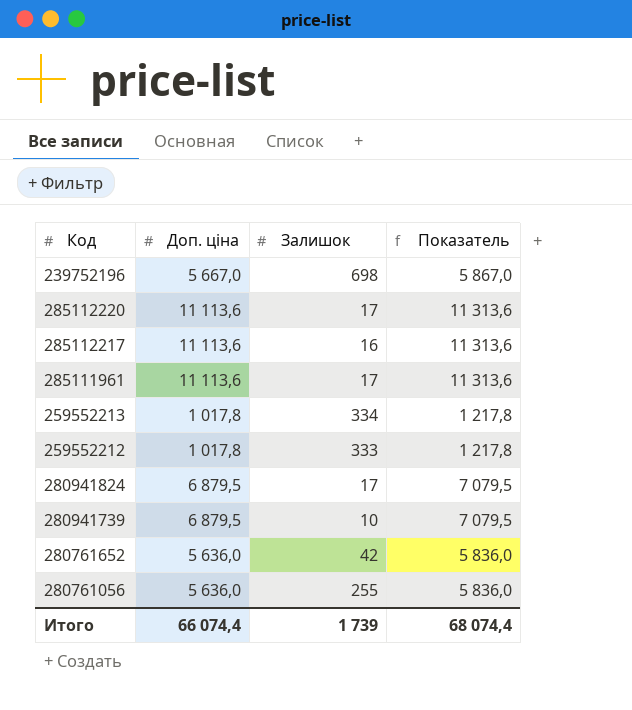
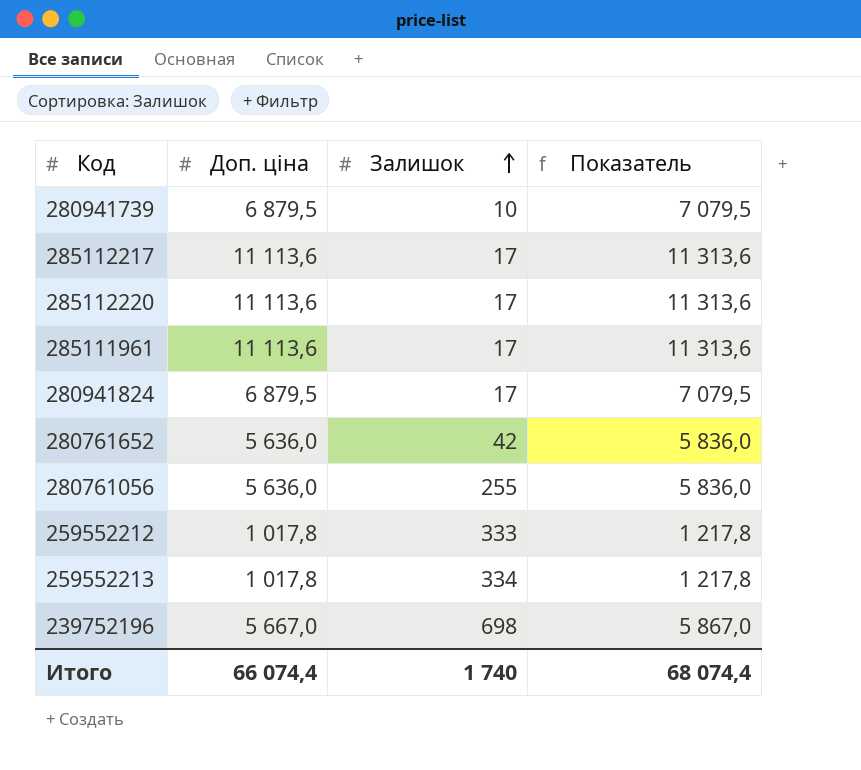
row order: none -> Залишок ascending
285112217 | Залишок: 16 -> 17
Итого | Залишок: 1 739 -> 1 740

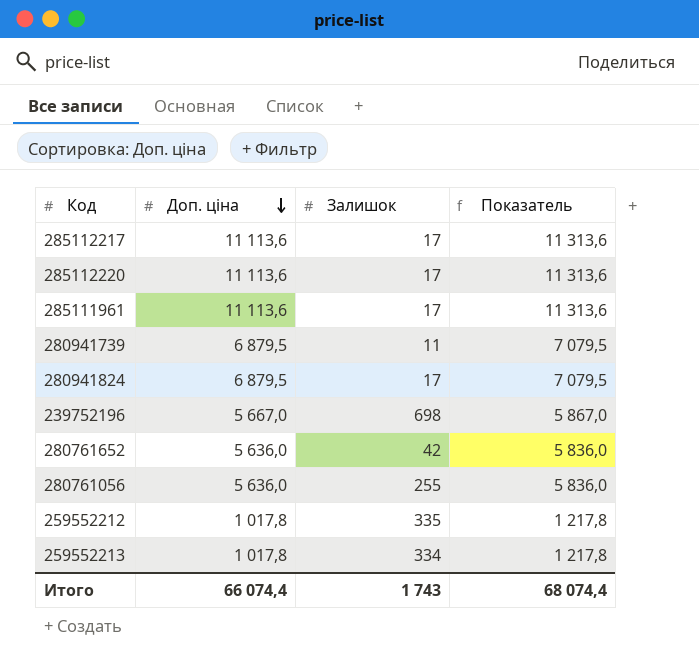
row order: Залишок ascending -> Доп. ціна descending
280941739 | Залишок: 10 -> 11
259552212 | Залишок: 333 -> 335
Итого | Залишок: 1 740 -> 1 743

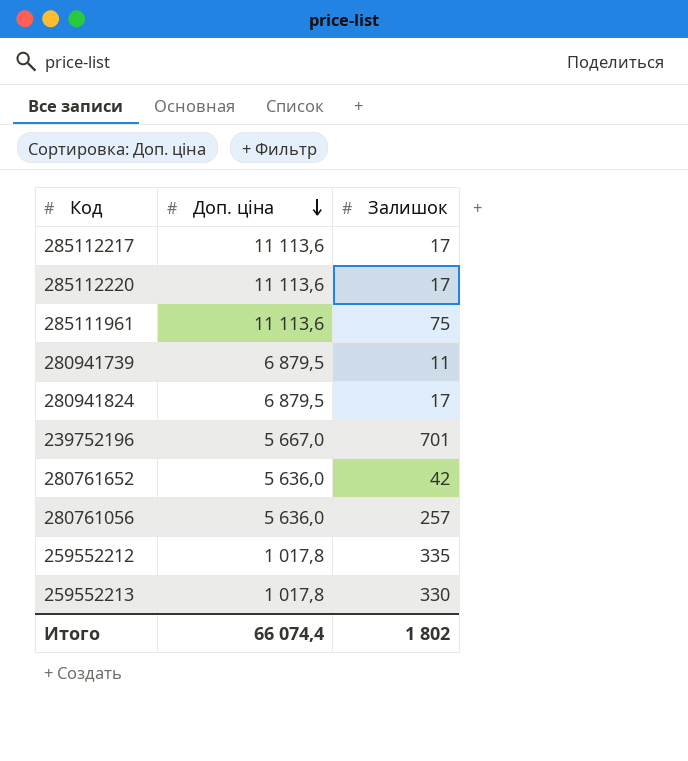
column Показатель | formula: [Доп. ціна] + 200 -> none
285111961 | Залишок: 17 -> 75
239752196 | Залишок: 698 -> 701
280761056 | Залишок: 255 -> 257
259552213 | Залишок: 334 -> 330
Итого | Залишок: 1 743 -> 1 802

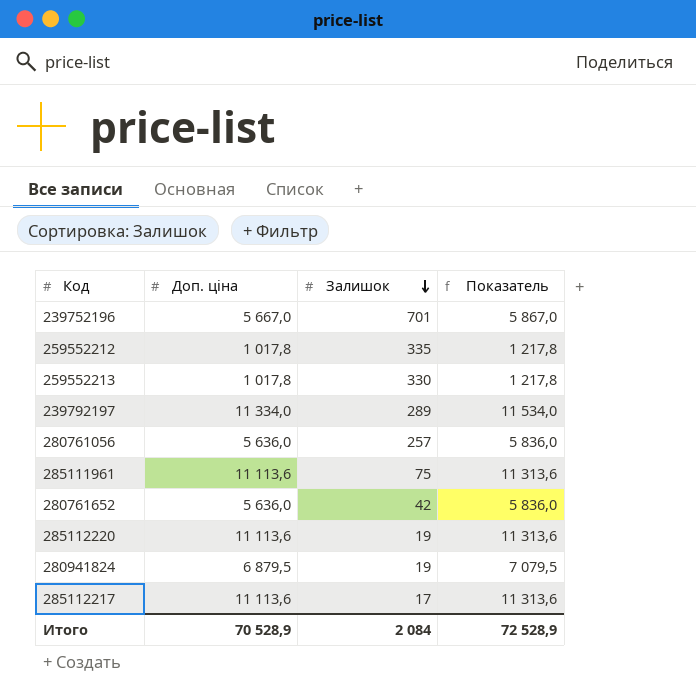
row order: Доп. ціна descending -> Залишок descending
column Показатель | formula: none -> [Доп. ціна] + 200
row 280941739: 6 879,5 | 11 -> none
row 239792197: none -> 11 334,0 | 289 | 11 534,0
285112220 | Залишок: 17 -> 19
280941824 | Залишок: 17 -> 19
Итого | Доп. ціна: 66 074,4 -> 70 528,9
Итого | Залишок: 1 802 -> 2 084

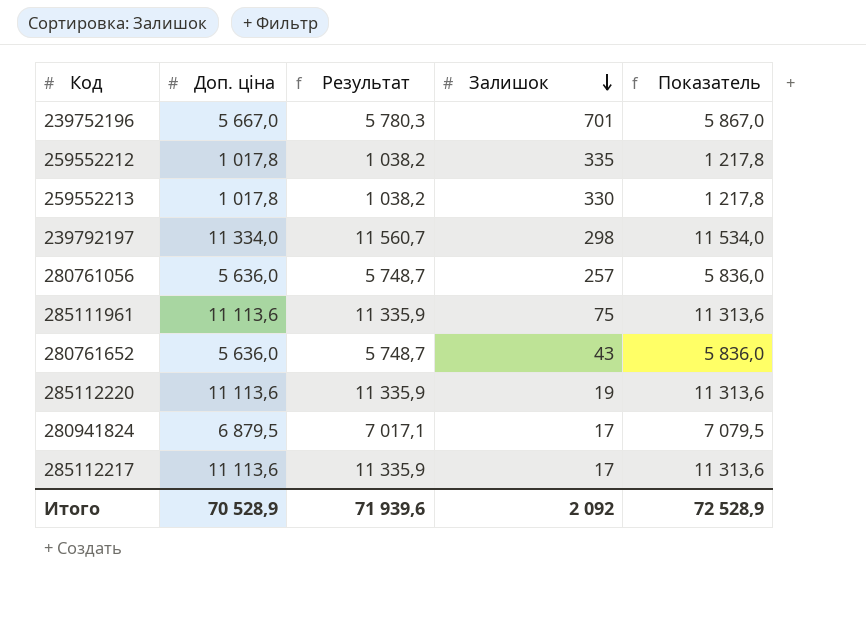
column Результат | formula: none -> [Доп. ціна] * 1,02
239792197 | Залишок: 289 -> 298
280761652 | Залишок: 42 -> 43
280941824 | Залишок: 19 -> 17
Итого | Залишок: 2 084 -> 2 092

